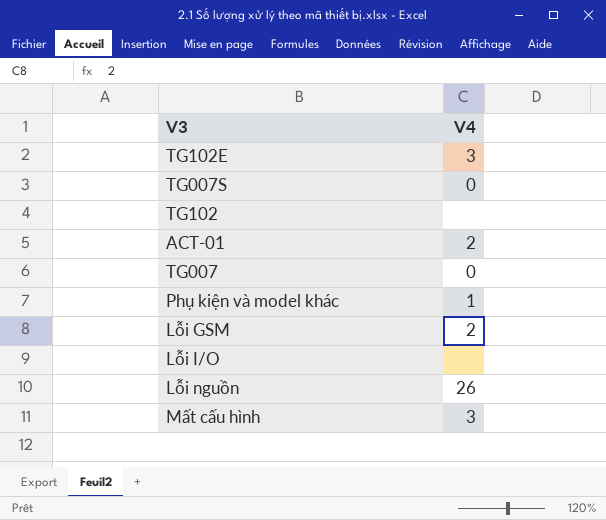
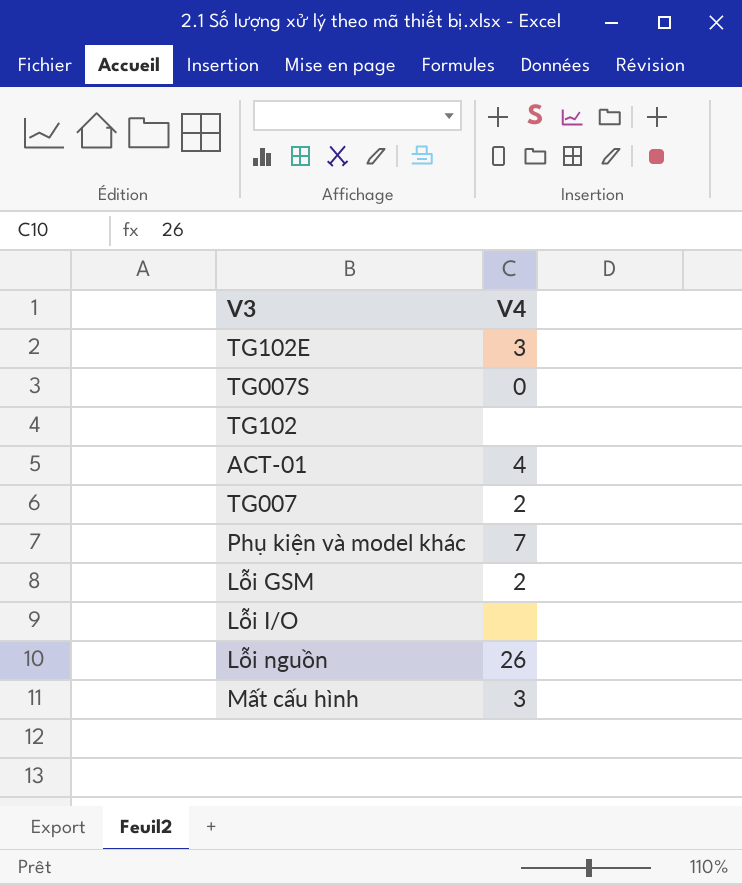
ACT-01 | V4: 2 -> 4
TG007 | V4: 0 -> 2
Phụ kiện và model khác | V4: 1 -> 7

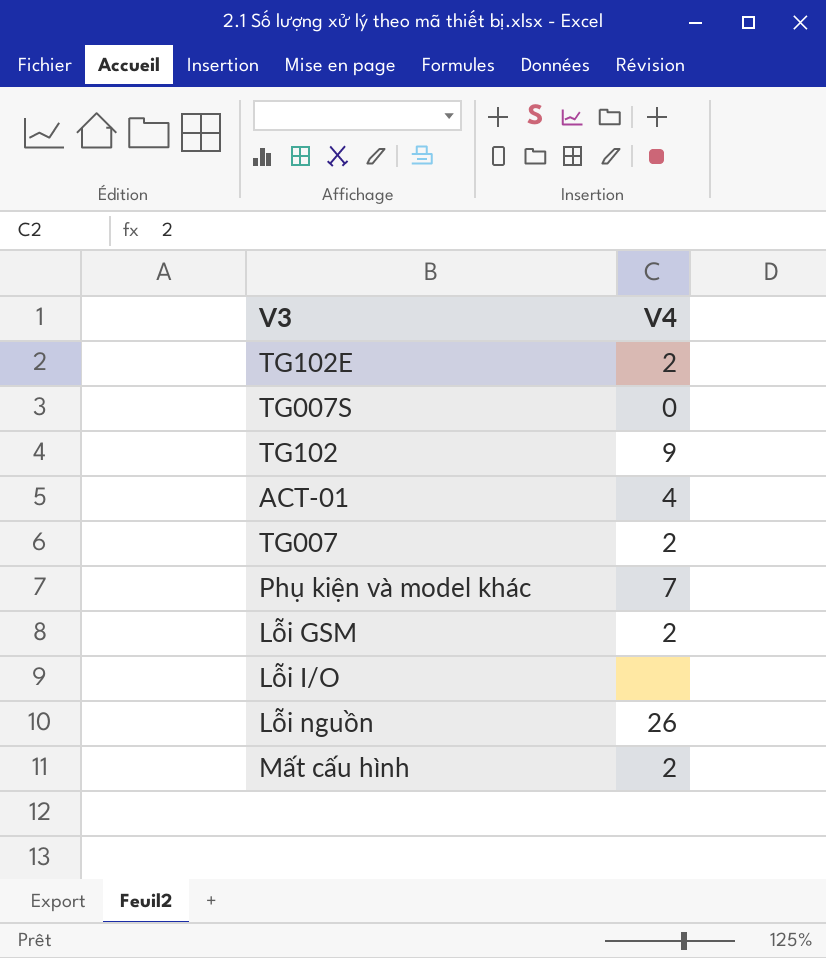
TG102E | V4: 3 -> 2
TG102 | V4: none -> 9
Mất cấu hình | V4: 3 -> 2

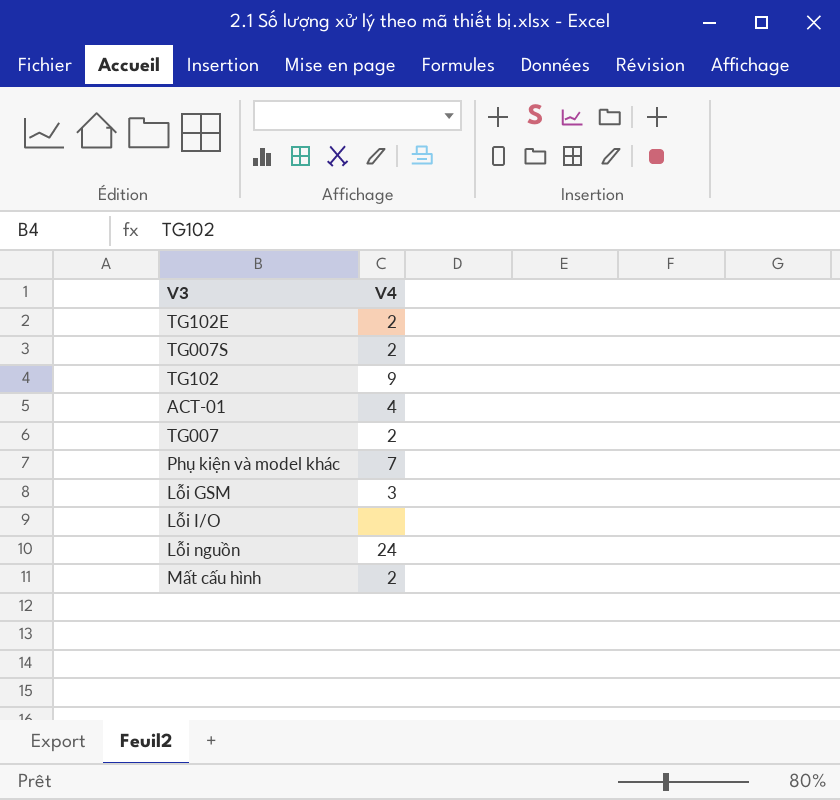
TG007S | V4: 0 -> 2
Lỗi GSM | V4: 2 -> 3
Lỗi nguồn | V4: 26 -> 24

